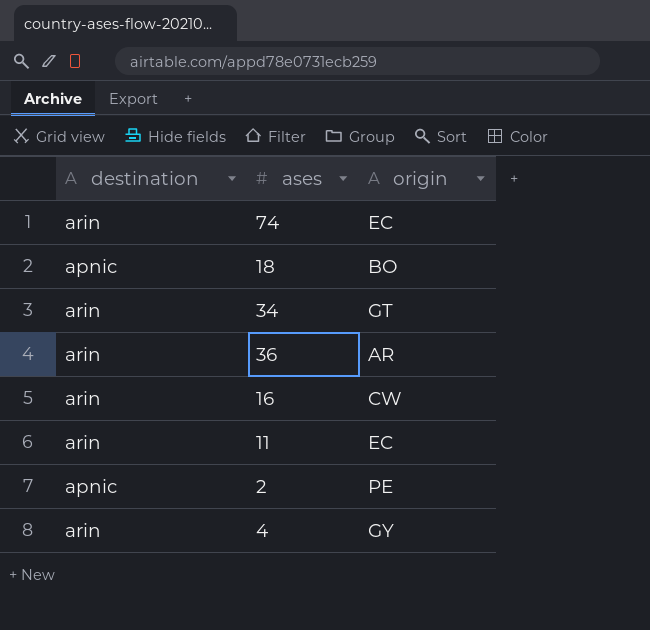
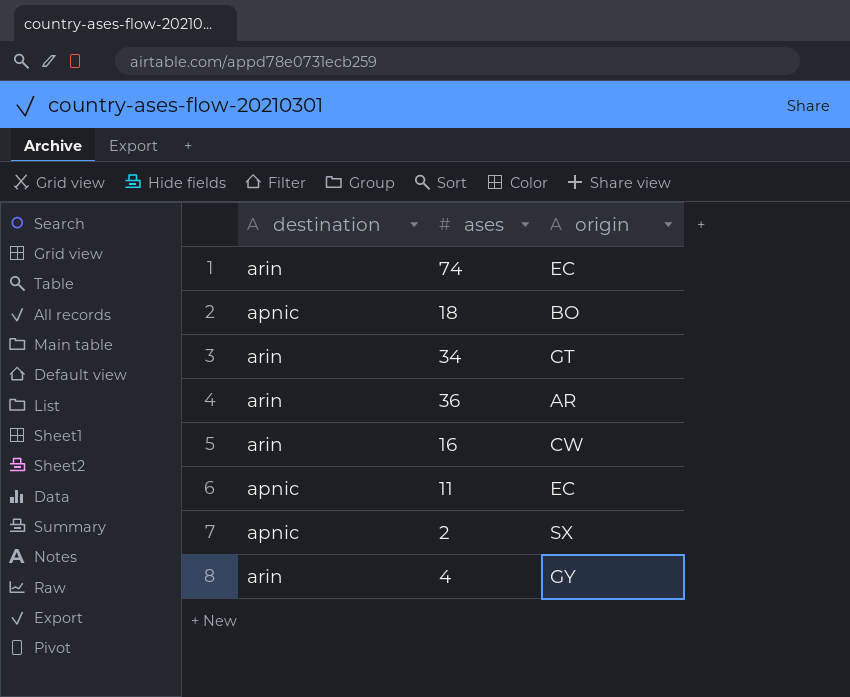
11 | destination: arin -> apnic
2 | origin: PE -> SX

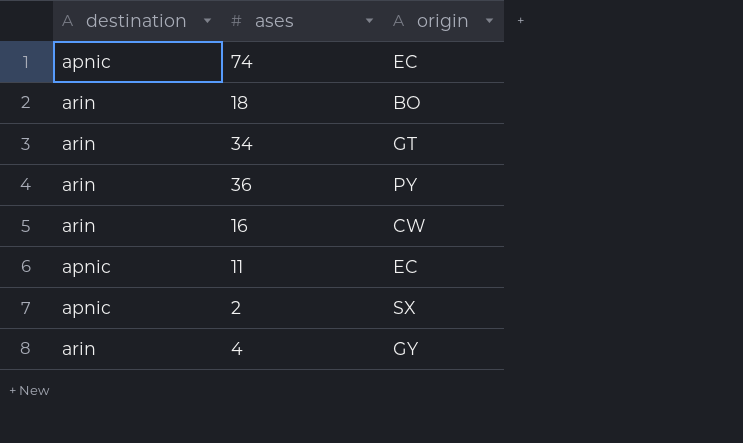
74 | destination: arin -> apnic
18 | destination: apnic -> arin
36 | origin: AR -> PY

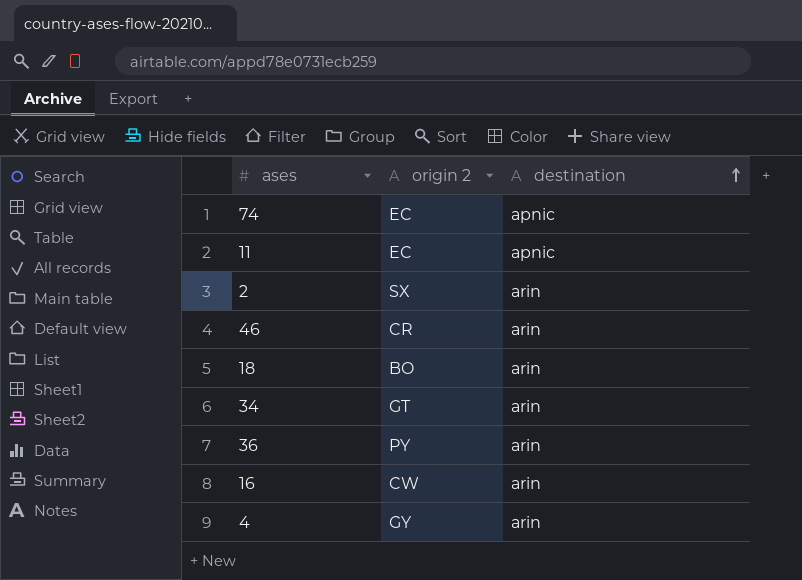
row order: none -> destination ascending
column name: origin -> origin 2
column destination | position: 1 -> 3
2 | destination: apnic -> arin
row 46: none -> CR | arin

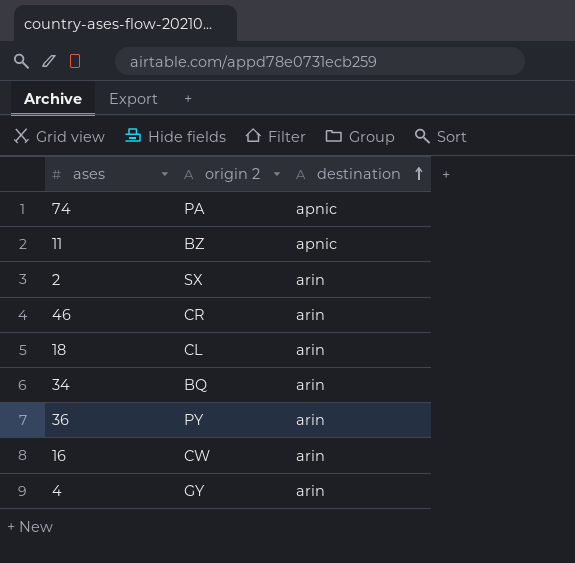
74 | origin 2: EC -> PA
11 | origin 2: EC -> BZ
18 | origin 2: BO -> CL
34 | origin 2: GT -> BQ

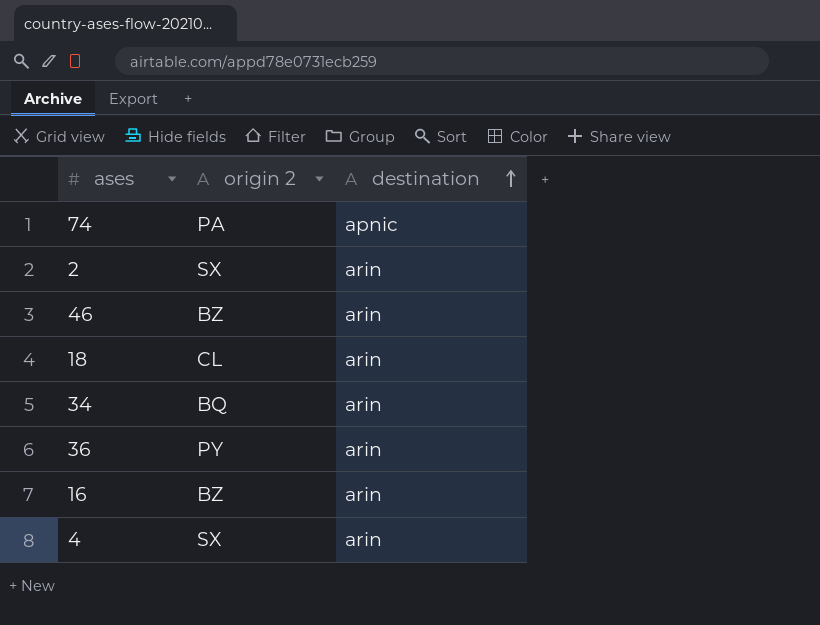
row 11: BZ | apnic -> none
46 | origin 2: CR -> BZ
16 | origin 2: CW -> BZ
4 | origin 2: GY -> SX

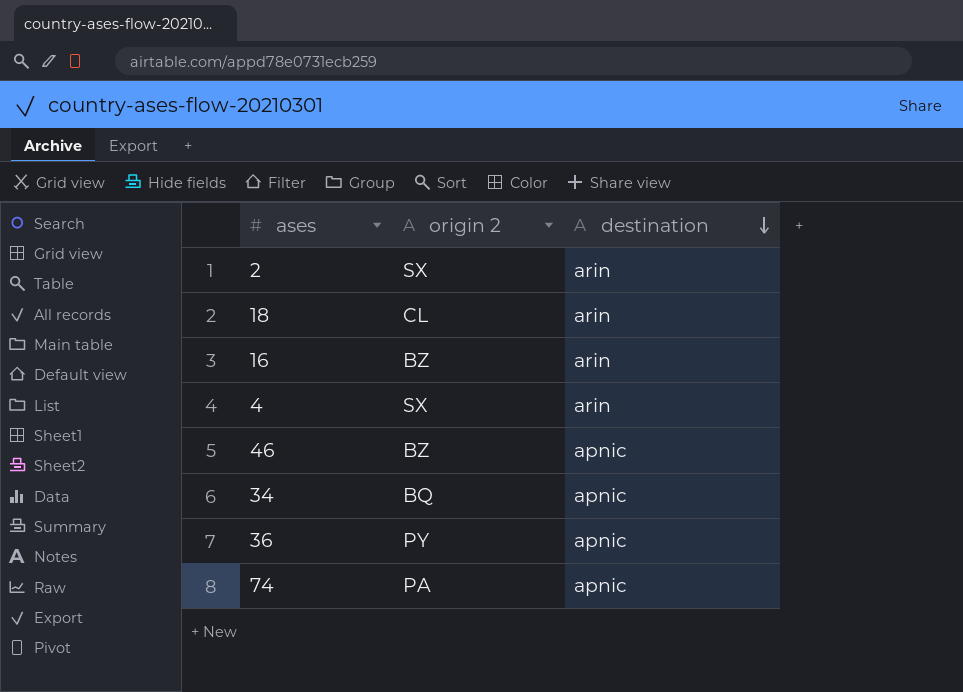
row order: destination ascending -> destination descending
46 | destination: arin -> apnic
34 | destination: arin -> apnic
36 | destination: arin -> apnic

